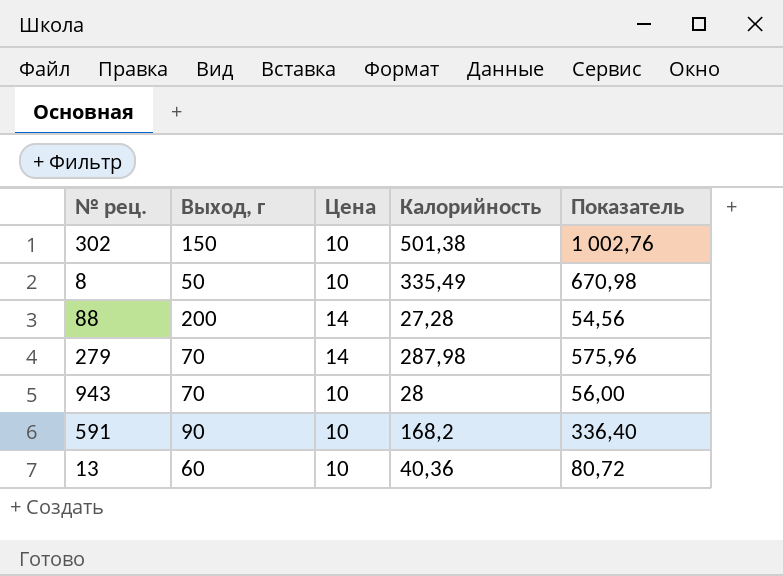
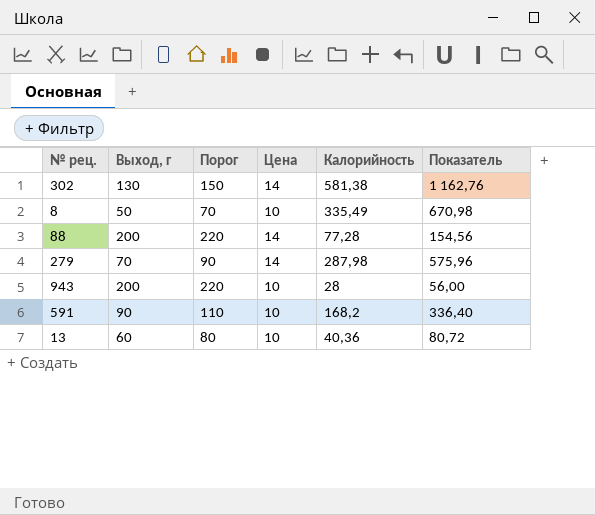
column Порог | formula: none -> [Выход, г] + 20
302 | Выход, г: 150 -> 130
302 | Цена: 10 -> 14
302 | Калорийность: 501,38 -> 581,38
302 | Показатель: 1 002,76 -> 1 162,76
88 | Калорийность: 27,28 -> 77,28
88 | Показатель: 54,56 -> 154,56
943 | Выход, г: 70 -> 200

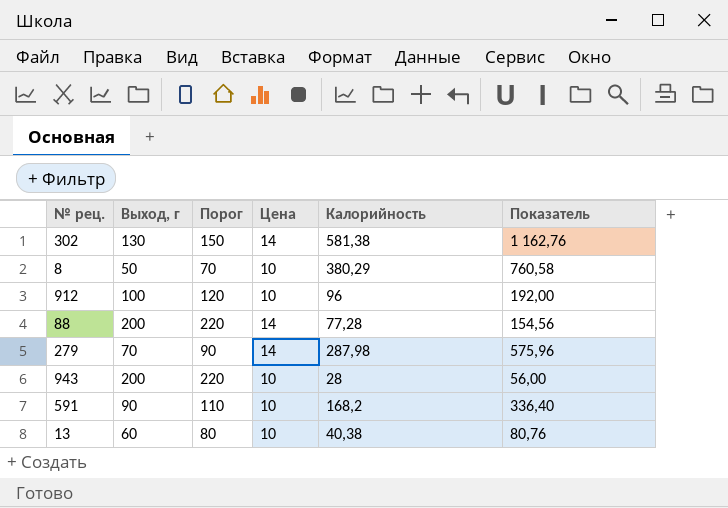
8 | Калорийность: 335,49 -> 380,29
8 | Показатель: 670,98 -> 760,58
row 912: none -> 100 | 120 | 10 | 96 | 192,00
13 | Калорийность: 40,36 -> 40,38
13 | Показатель: 80,72 -> 80,76

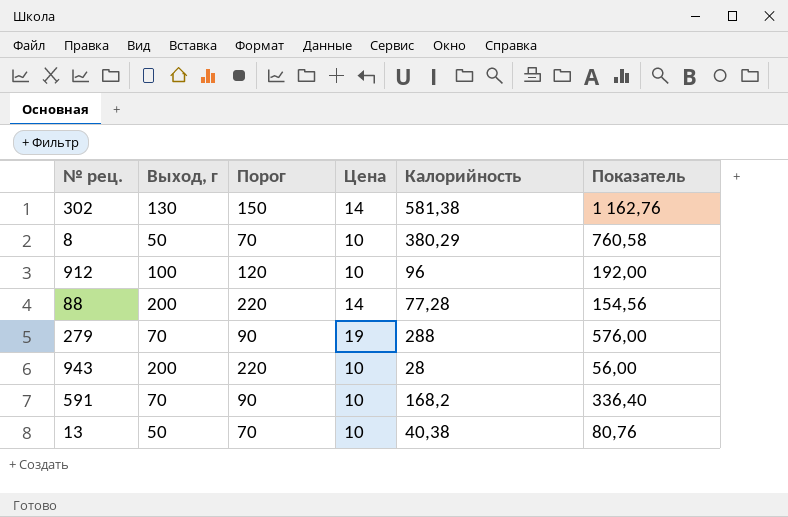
279 | Цена: 14 -> 19
279 | Калорийность: 287,98 -> 288
279 | Показатель: 575,96 -> 576,00
591 | Выход, г: 90 -> 70
591 | Порог: 110 -> 90
13 | Выход, г: 60 -> 50
13 | Порог: 80 -> 70

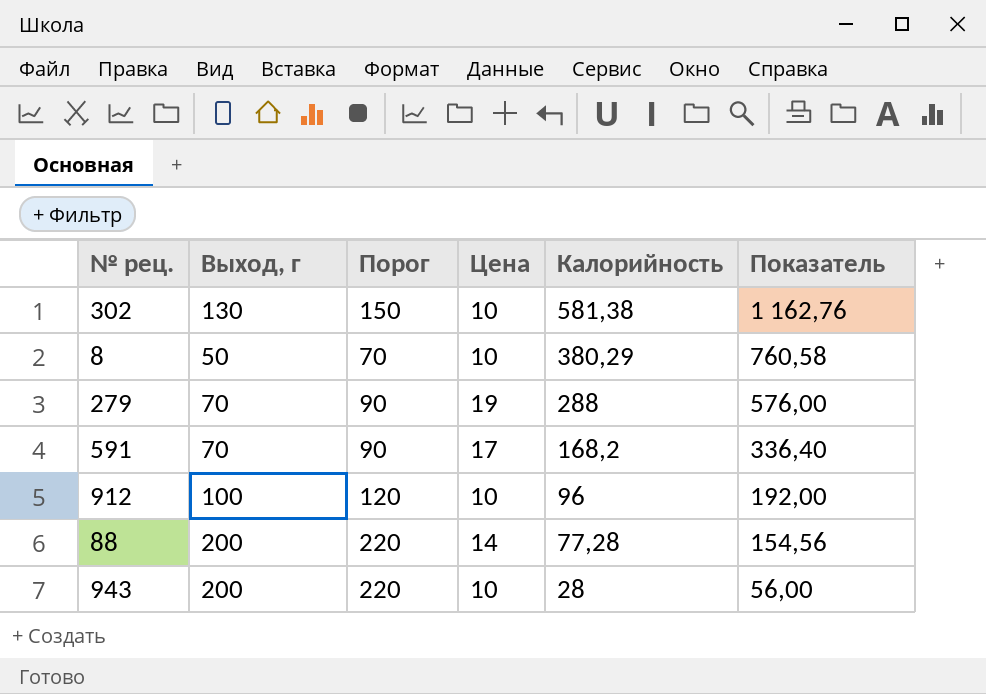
row order: none -> Калорийность descending
row 13: 50 | 70 | 10 | 40,38 | 80,76 -> none
302 | Цена: 14 -> 10
591 | Цена: 10 -> 17

